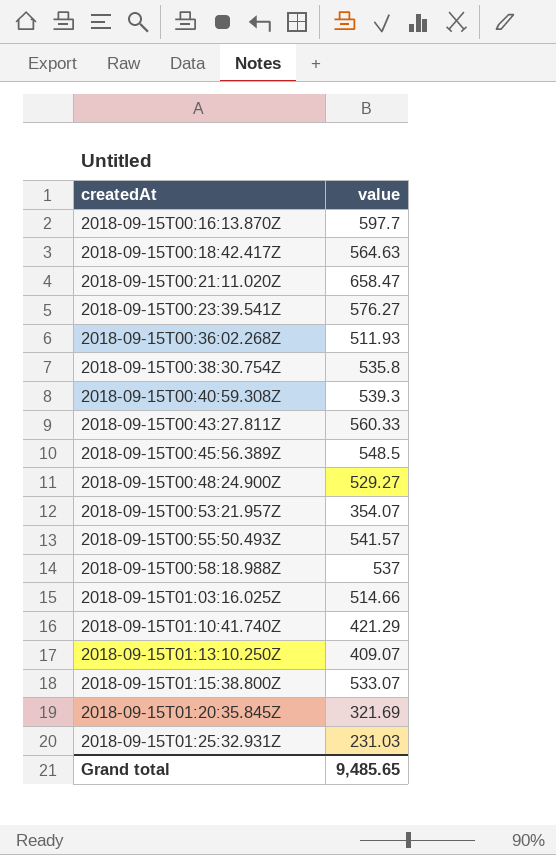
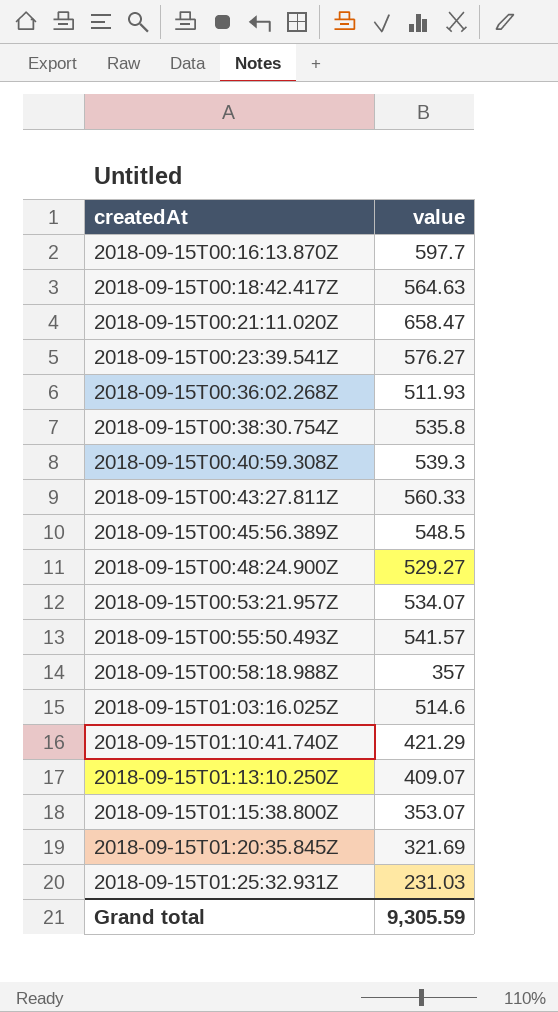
2018-09-15T00:53:21.957Z | value: 354.07 -> 534.07
2018-09-15T00:58:18.988Z | value: 537 -> 357
2018-09-15T01:03:16.025Z | value: 514.66 -> 514.6
2018-09-15T01:15:38.800Z | value: 533.07 -> 353.07
Grand total | value: 9,485.65 -> 9,305.59

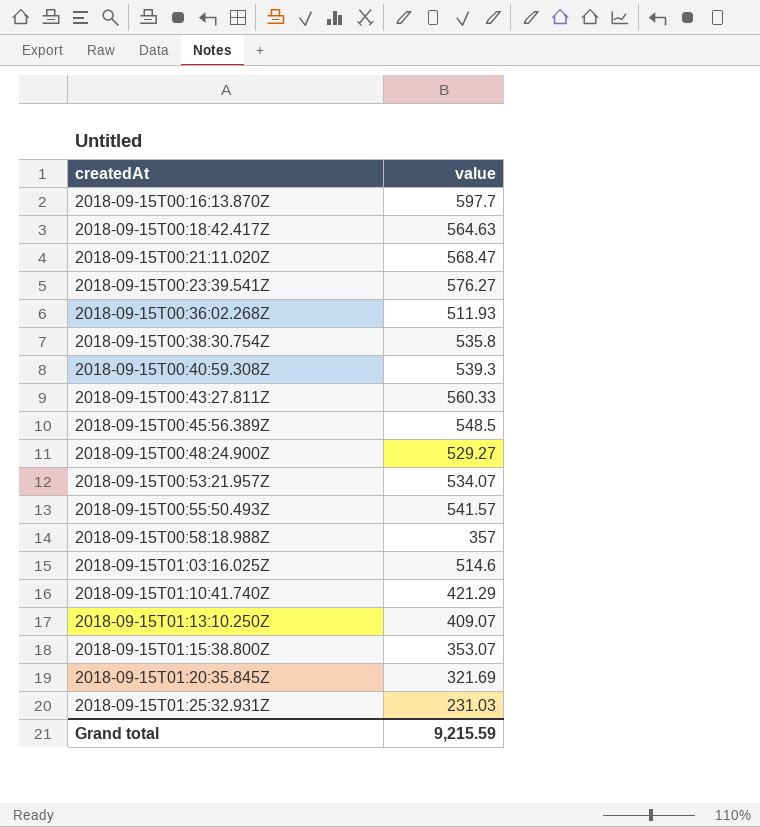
2018-09-15T00:21:11.020Z | value: 658.47 -> 568.47
Grand total | value: 9,305.59 -> 9,215.59

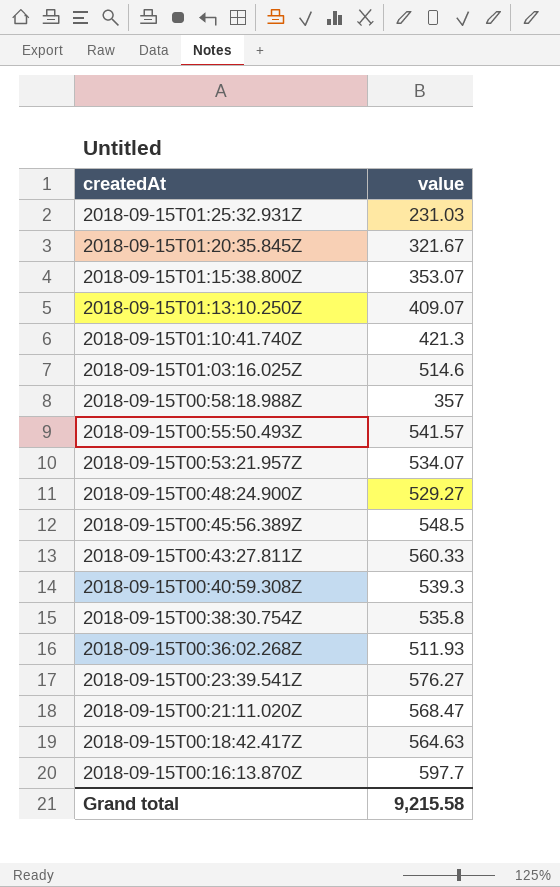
row order: createdAt ascending -> createdAt descending
2018-09-15T01:20:35.845Z | value: 321.69 -> 321.67
2018-09-15T01:10:41.740Z | value: 421.29 -> 421.3
Grand total | value: 9,215.59 -> 9,215.58

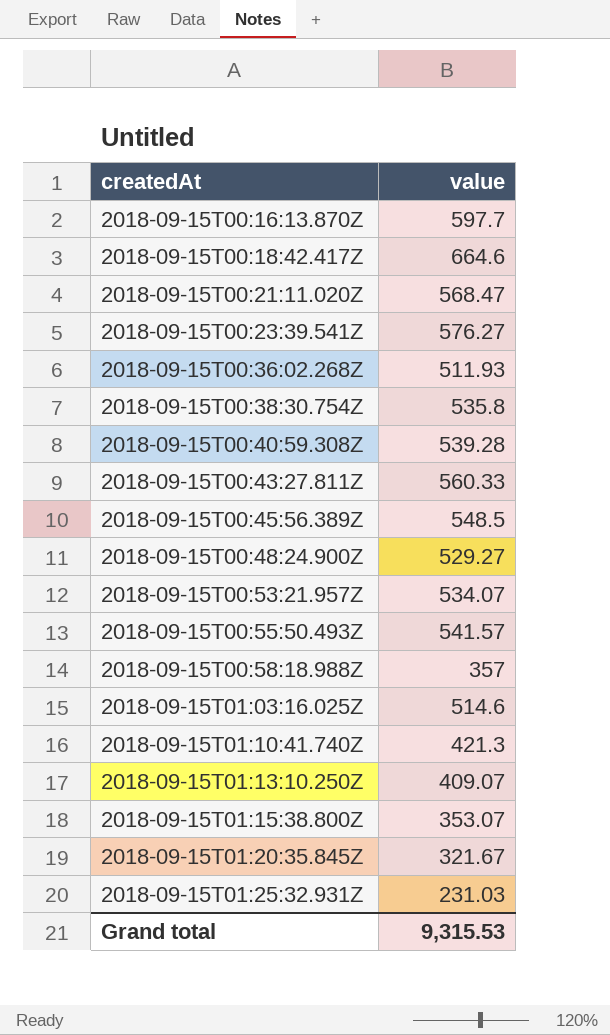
row order: createdAt descending -> createdAt ascending
2018-09-15T00:18:42.417Z | value: 564.63 -> 664.6
2018-09-15T00:40:59.308Z | value: 539.3 -> 539.28
Grand total | value: 9,215.58 -> 9,315.53

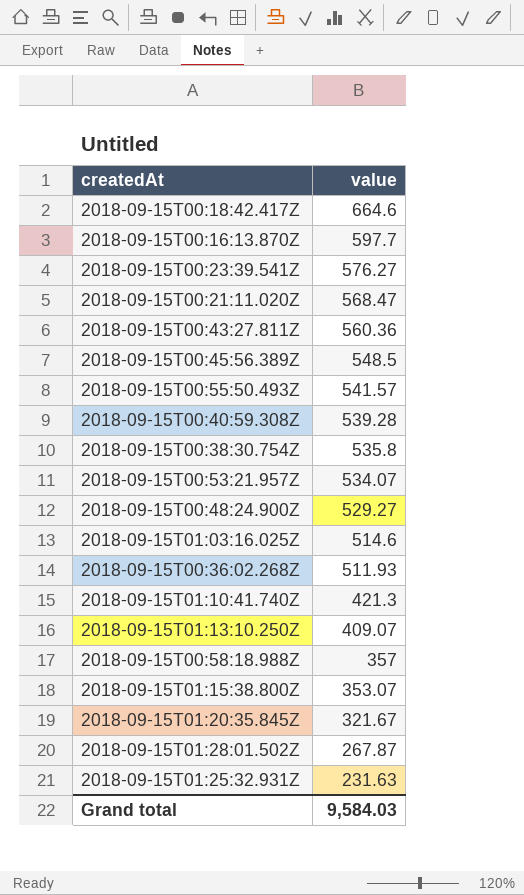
row order: createdAt ascending -> value descending
2018-09-15T00:43:27.811Z | value: 560.33 -> 560.36
row 2018-09-15T01:28:01.502Z: none -> 267.87
2018-09-15T01:25:32.931Z | value: 231.03 -> 231.63
Grand total | value: 9,315.53 -> 9,584.03

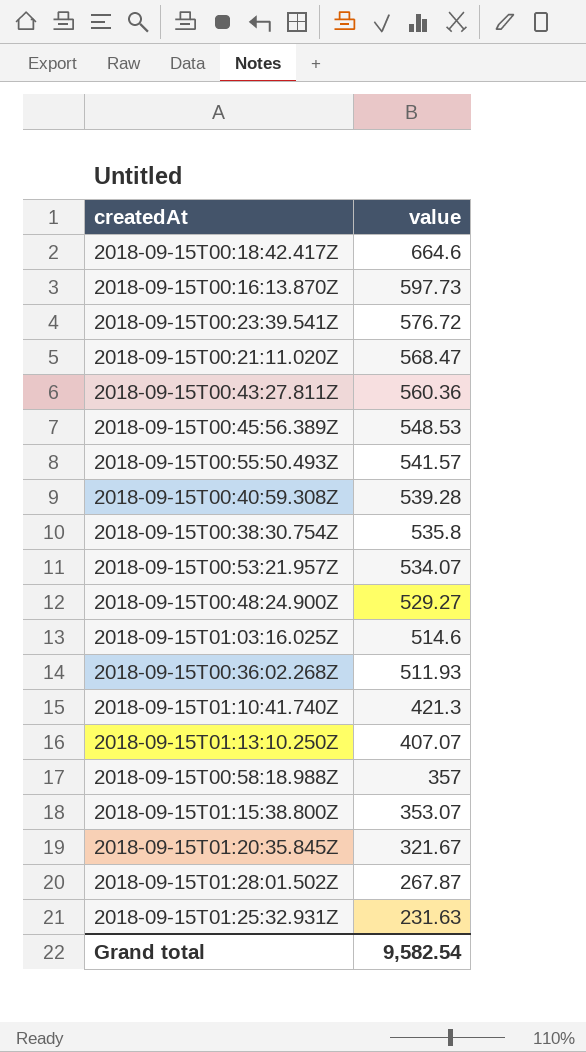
2018-09-15T00:16:13.870Z | value: 597.7 -> 597.73
2018-09-15T00:23:39.541Z | value: 576.27 -> 576.72
2018-09-15T00:45:56.389Z | value: 548.5 -> 548.53
2018-09-15T01:13:10.250Z | value: 409.07 -> 407.07
Grand total | value: 9,584.03 -> 9,582.54

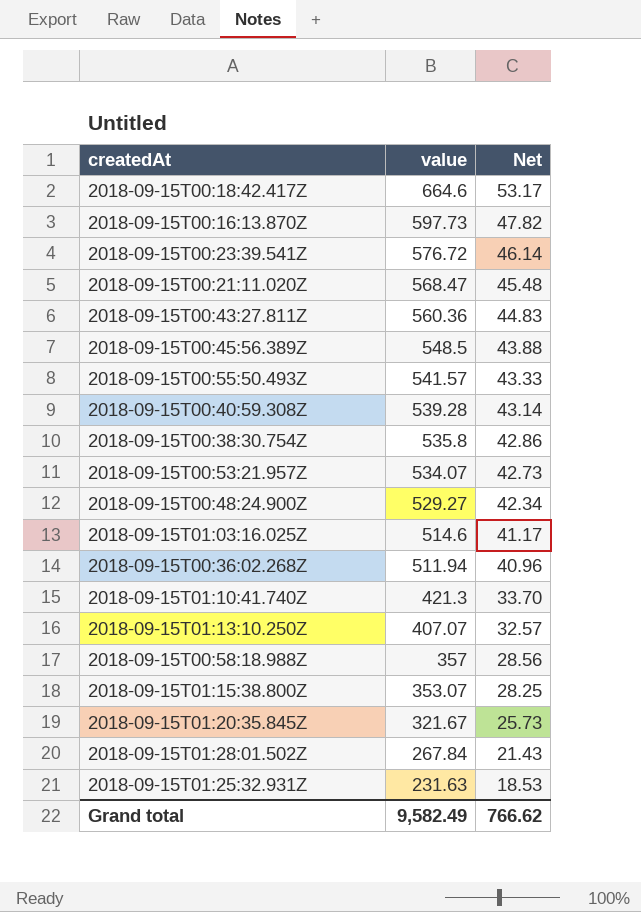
column Net | formula: none -> [value] * 0.08
2018-09-15T00:45:56.389Z | value: 548.53 -> 548.5
2018-09-15T00:36:02.268Z | value: 511.93 -> 511.94
2018-09-15T01:28:01.502Z | value: 267.87 -> 267.84
Grand total | value: 9,582.54 -> 9,582.49

